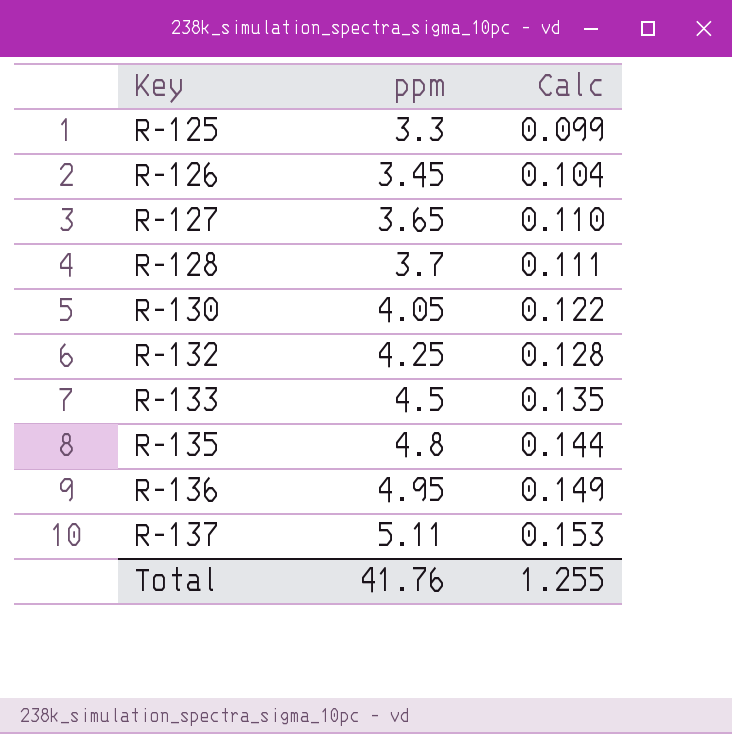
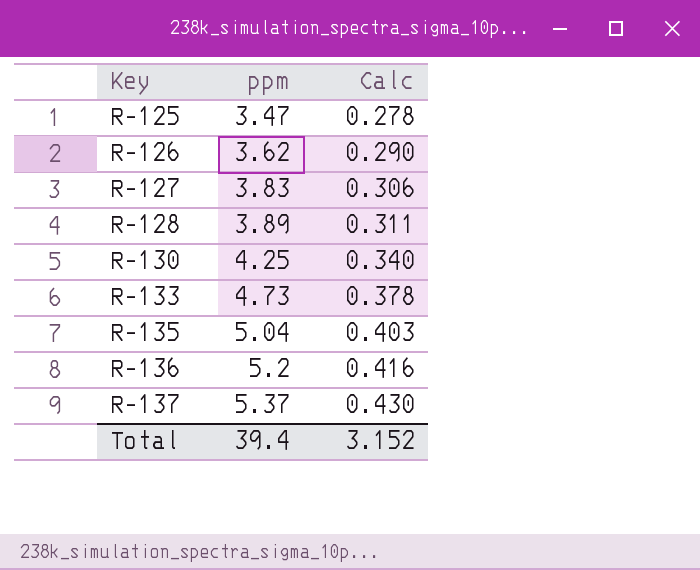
column Calc | formula: [ppm] * 0.03 -> [ppm] * 0.08
row R-132: 4.25 | 0.128 -> none
R-125 | ppm: 3.3 -> 3.47
R-126 | ppm: 3.45 -> 3.62
R-127 | ppm: 3.65 -> 3.83
R-128 | ppm: 3.7 -> 3.89
R-130 | ppm: 4.05 -> 4.25
R-133 | ppm: 4.5 -> 4.73
R-135 | ppm: 4.8 -> 5.04
R-136 | ppm: 4.95 -> 5.2
R-137 | ppm: 5.11 -> 5.37
Total | ppm: 41.76 -> 39.4
Total | Calc: 1.255 -> 3.152

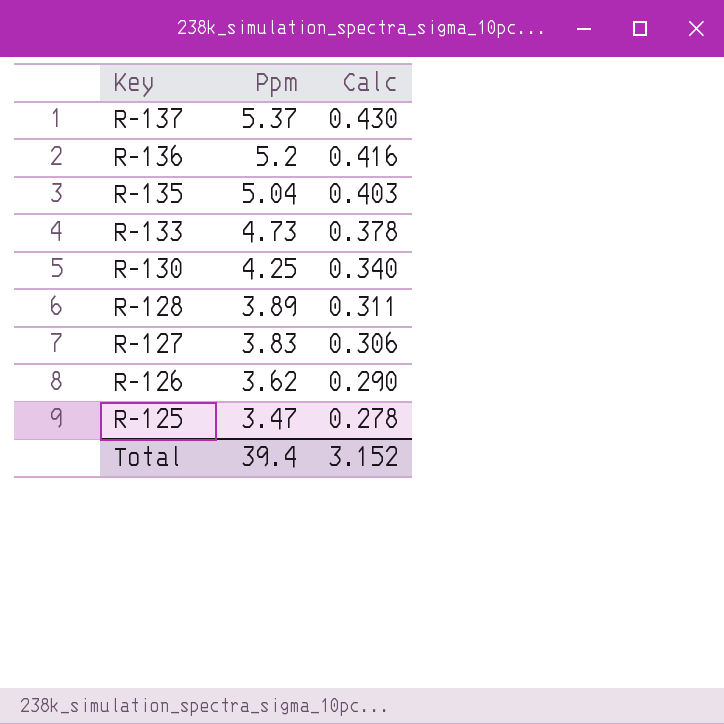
row order: Key ascending -> Key descending
column name: ppm -> Ppm

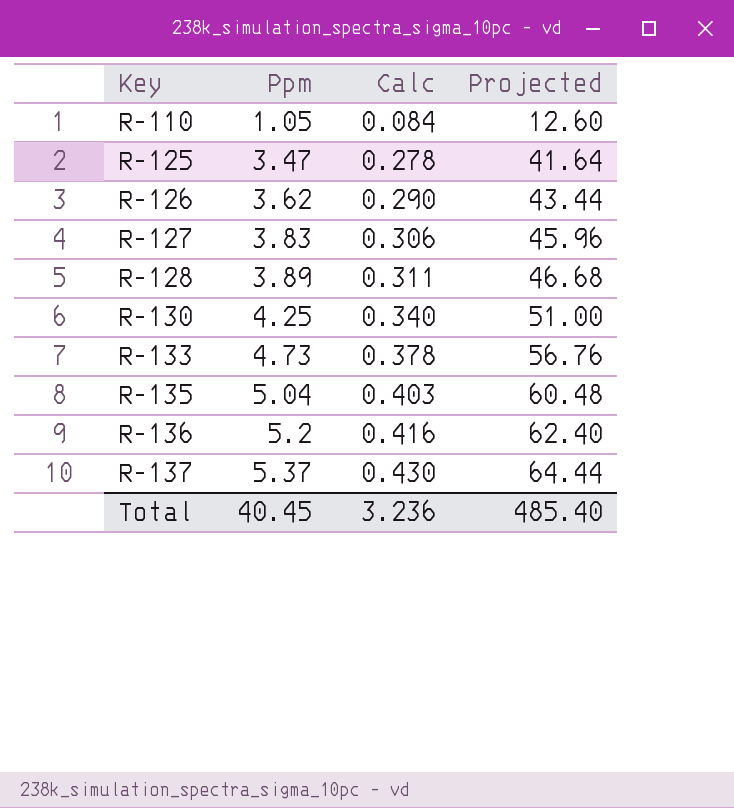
row order: Key descending -> Key ascending
column Projected | formula: none -> [Ppm] * 12
row R-110: none -> 1.05 | 0.084 | 12.60
Total | Ppm: 39.4 -> 40.45
Total | Calc: 3.152 -> 3.236

